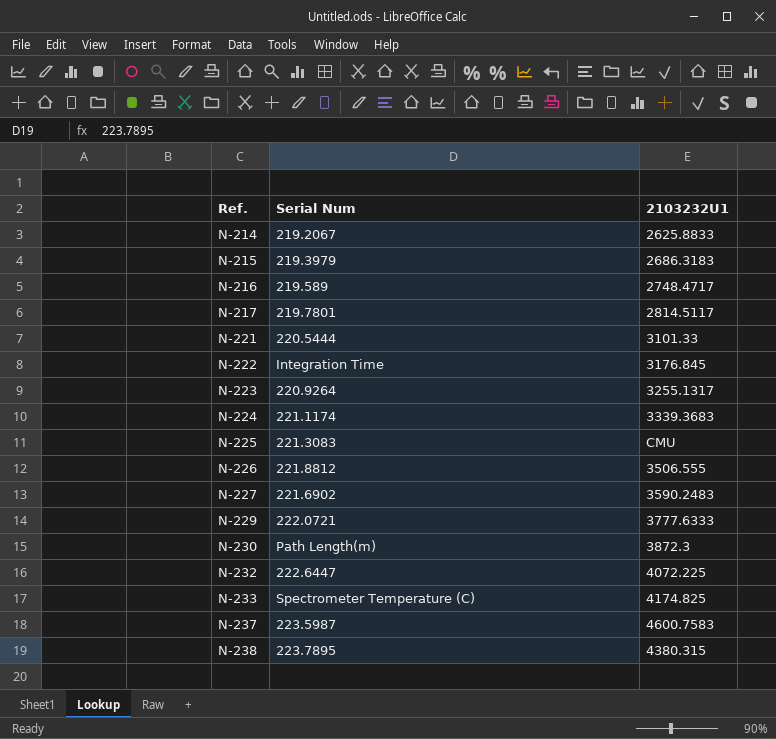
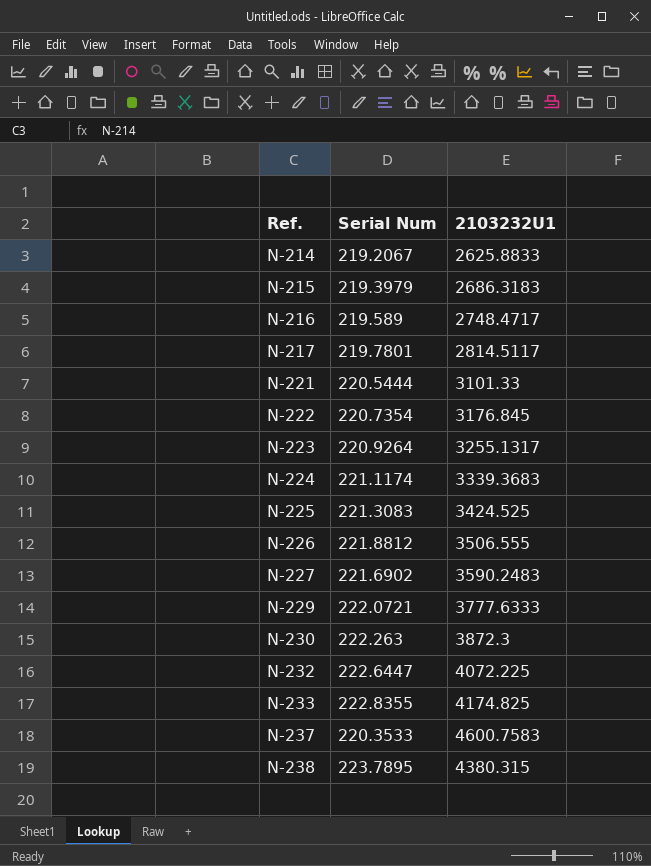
N-222 | Serial Num: Integration Time -> 220.7354
N-225 | 2103232U1: CMU -> 3424.525
N-230 | Serial Num: Path Length(m) -> 222.263
N-233 | Serial Num: Spectrometer Temperature (C) -> 222.8355
N-237 | Serial Num: 223.5987 -> 220.3533

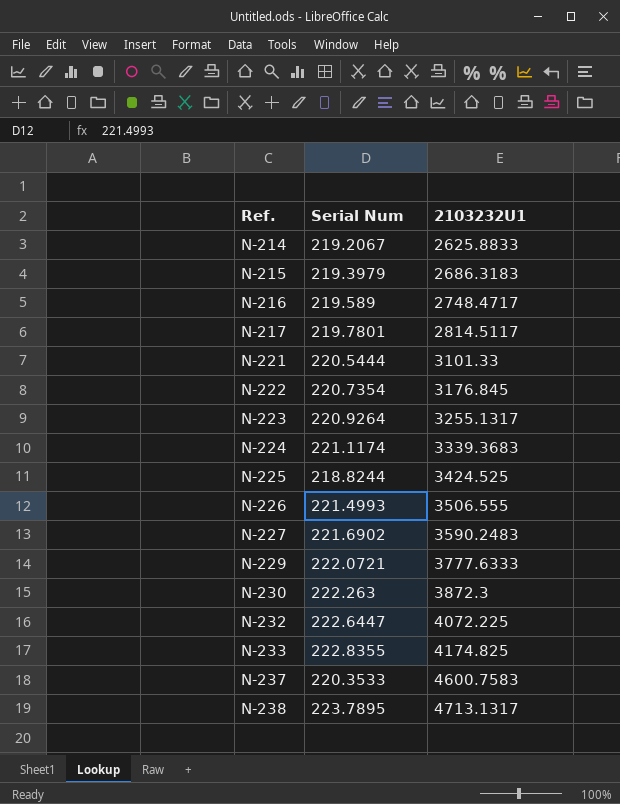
N-225 | Serial Num: 221.3083 -> 218.8244
N-226 | Serial Num: 221.8812 -> 221.4993
N-238 | 2103232U1: 4380.315 -> 4713.1317

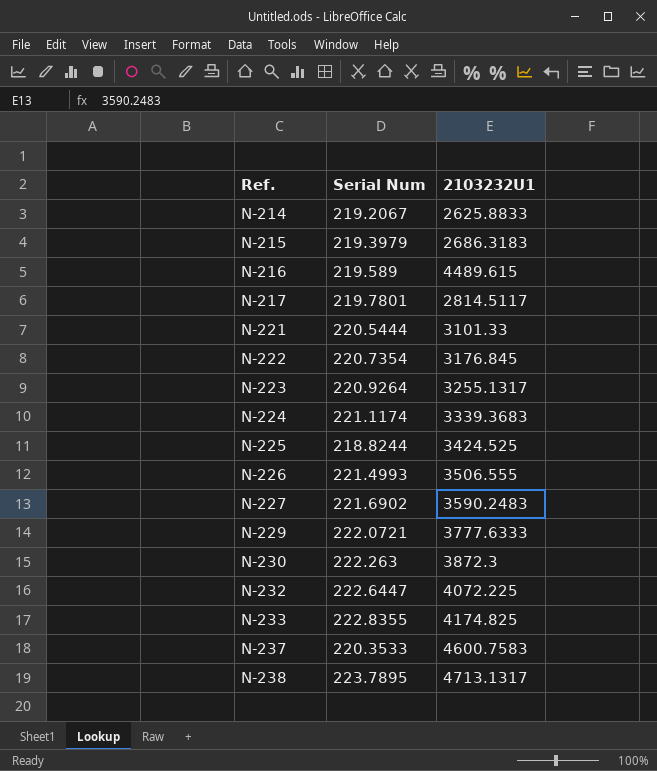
N-216 | 2103232U1: 2748.4717 -> 4489.615

